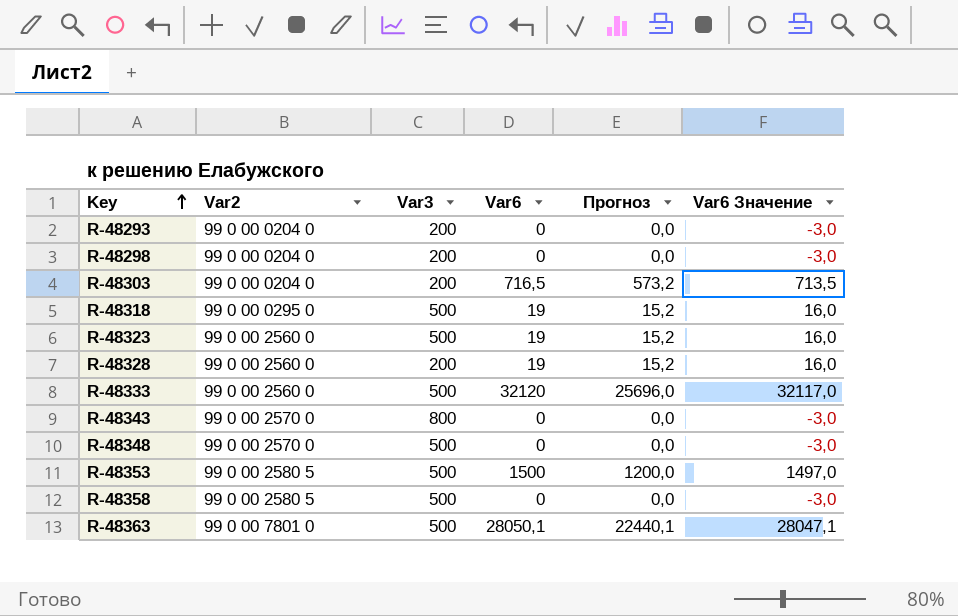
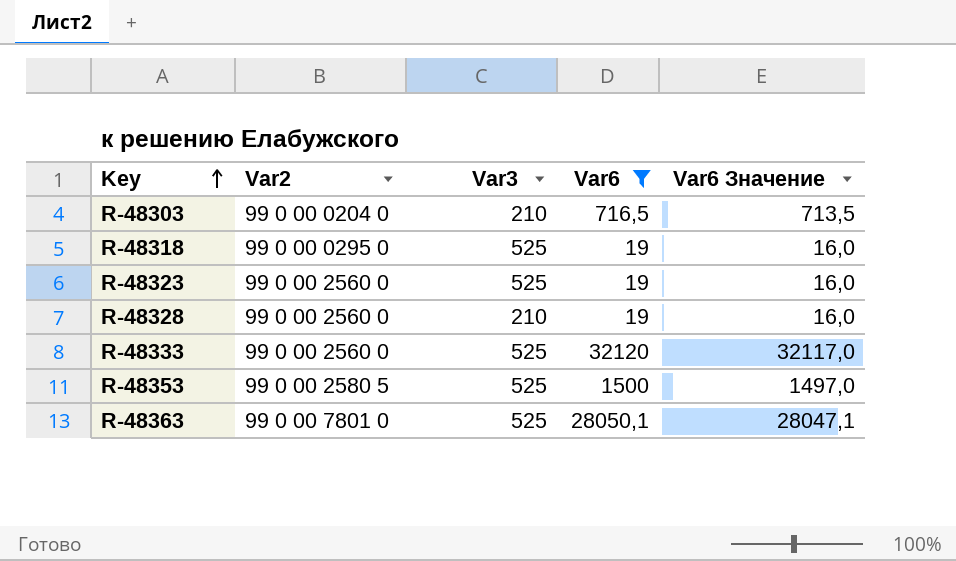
filter: none -> Var6 != 0
column Прогноз | formula: [Var6] * 0,8 -> none
R-48303 | Var3: 200 -> 210
R-48318 | Var3: 500 -> 525
R-48323 | Var3: 500 -> 525
R-48328 | Var3: 200 -> 210
R-48333 | Var3: 500 -> 525
R-48353 | Var3: 500 -> 525
R-48363 | Var3: 500 -> 525

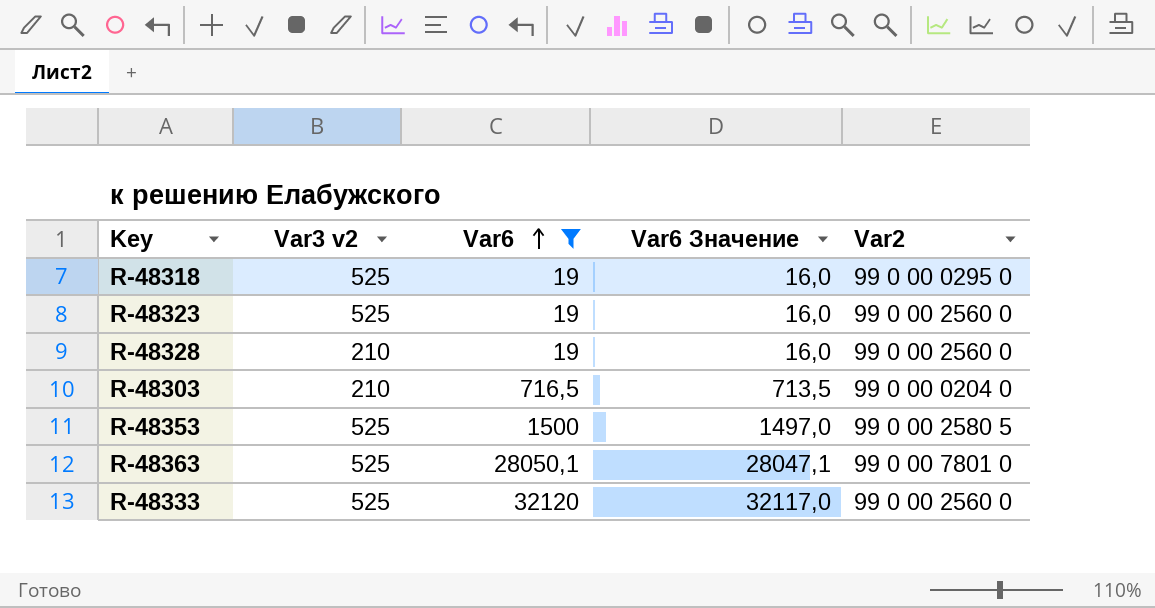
row order: Key ascending -> Var6 ascending
column name: Var3 -> Var3 v2
column Var2 | position: 2 -> 5

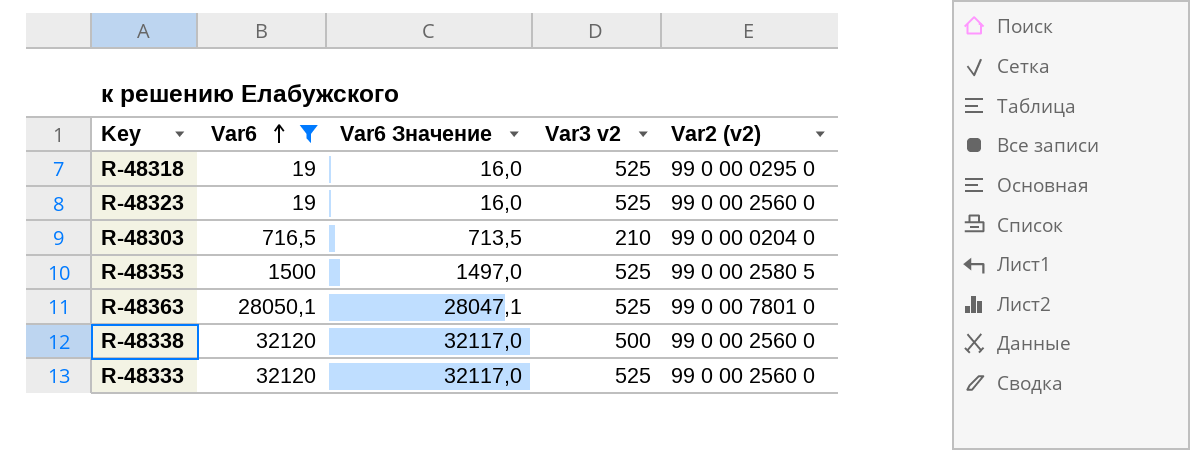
column Var3 v2 | position: 2 -> 4
column name: Var2 -> Var2 (v2)
row R-48328: 210 | 19 | 16,0 | 99 0 00 2560 0 -> none
row R-48338: none -> 32120 | 32117,0 | 500 | 99 0 00 2560 0

